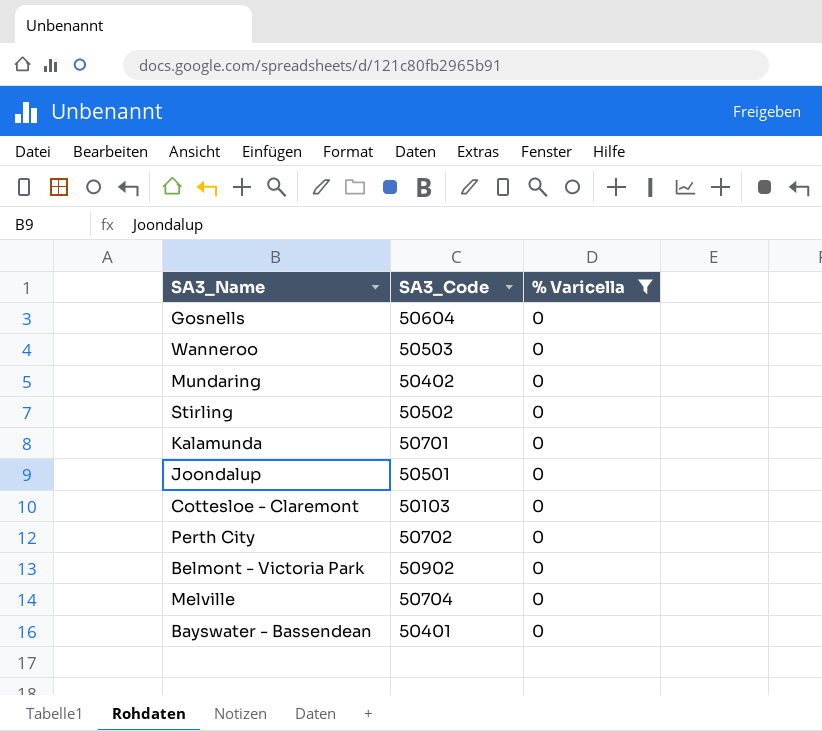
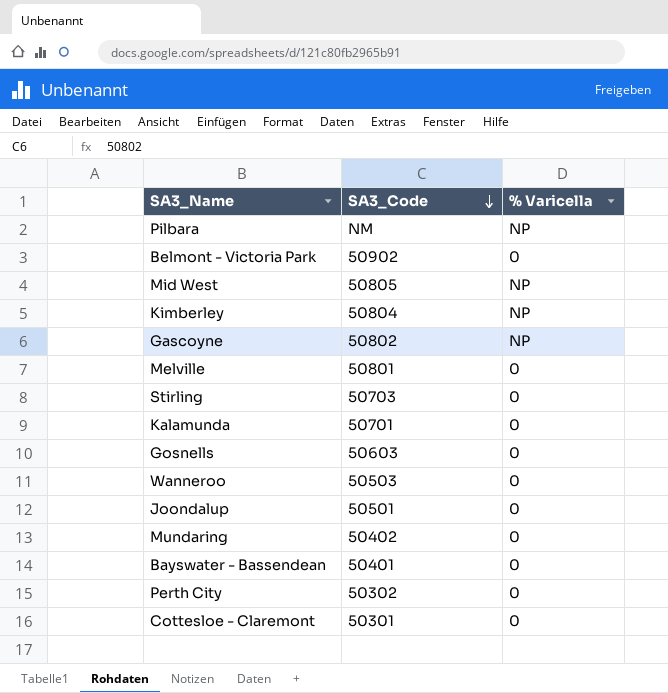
filter: % Varicella = 0 -> none
row order: none -> SA3_Code descending
Melville | SA3_Code: 50704 -> 50801
Stirling | SA3_Code: 50502 -> 50703
Gosnells | SA3_Code: 50604 -> 50603
Perth City | SA3_Code: 50702 -> 50302
Cottesloe - Claremont | SA3_Code: 50103 -> 50301

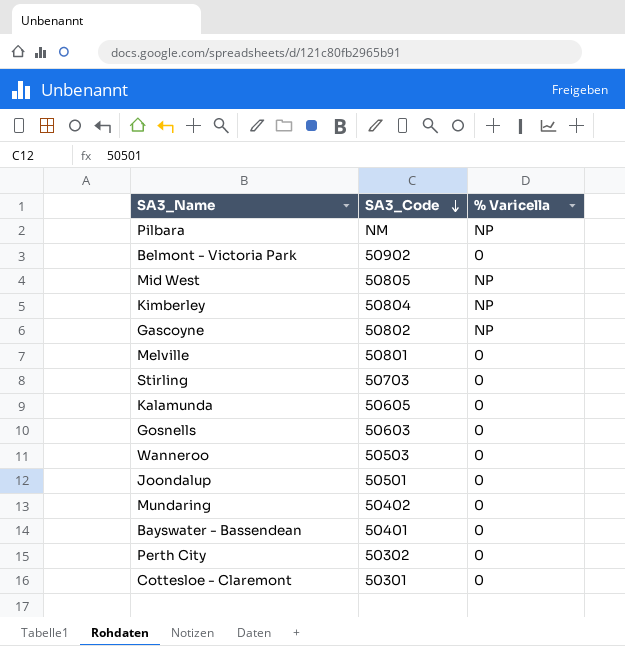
Kalamunda | SA3_Code: 50701 -> 50605

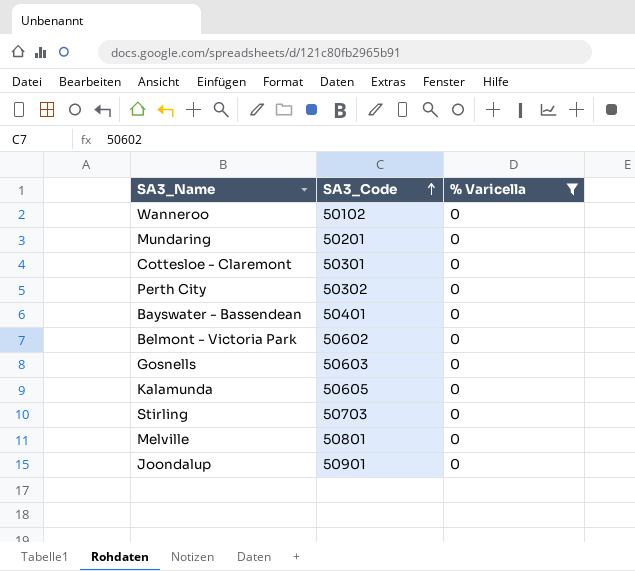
filter: none -> % Varicella = 0
row order: SA3_Code descending -> SA3_Code ascending
Wanneroo | SA3_Code: 50503 -> 50102
Mundaring | SA3_Code: 50402 -> 50201
Belmont - Victoria Park | SA3_Code: 50902 -> 50602
Joondalup | SA3_Code: 50501 -> 50901

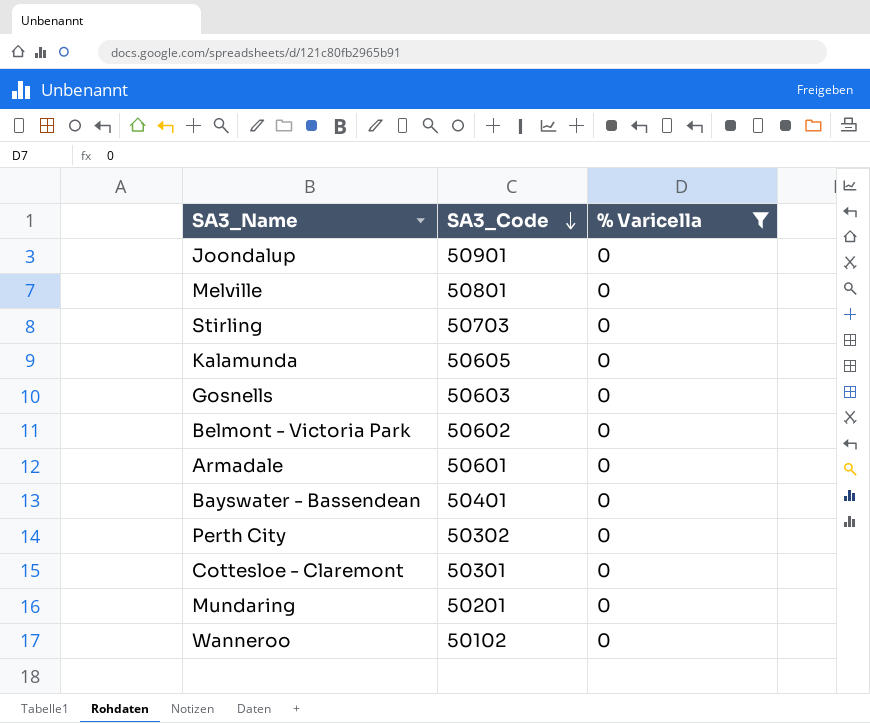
row order: SA3_Code ascending -> SA3_Code descending
row Armadale: none -> 50601 | 0

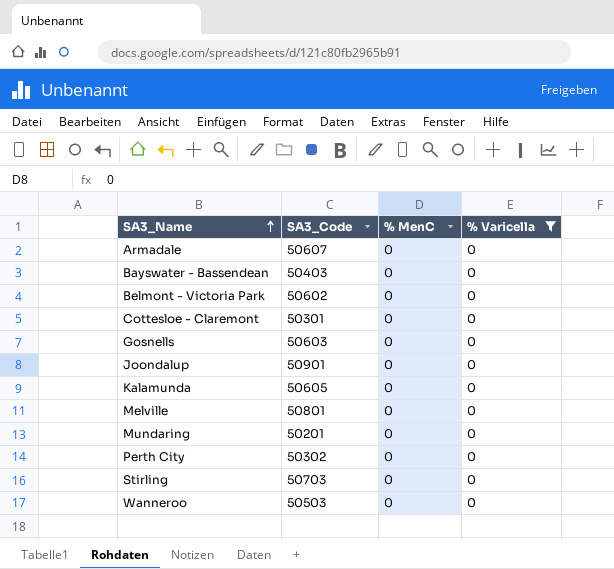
row order: SA3_Code descending -> SA3_Name ascending
column % MenC | position: none -> 3
Armadale | SA3_Code: 50601 -> 50607
Bayswater - Bassendean | SA3_Code: 50401 -> 50403
Wanneroo | SA3_Code: 50102 -> 50503

